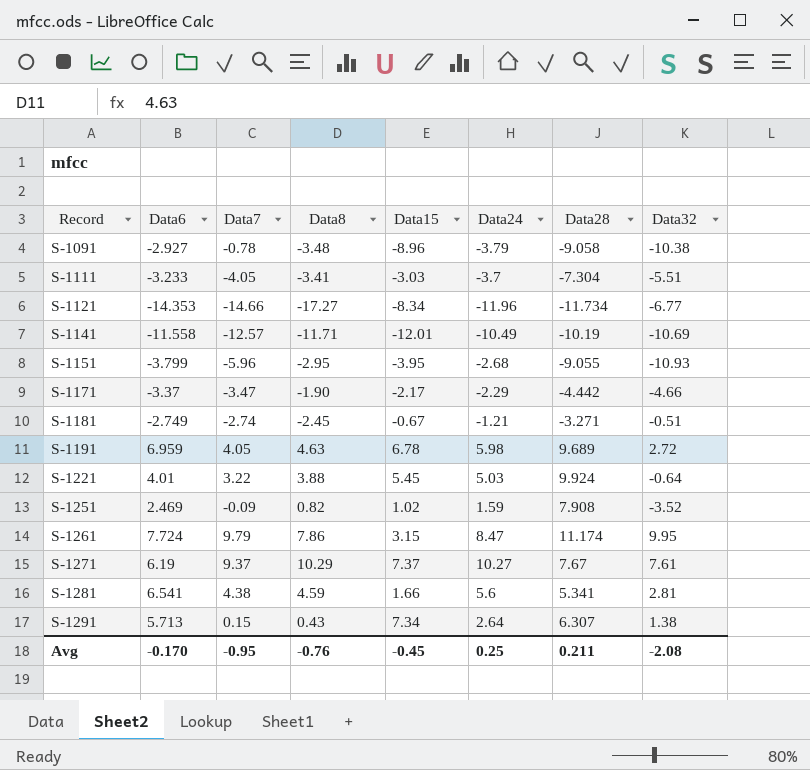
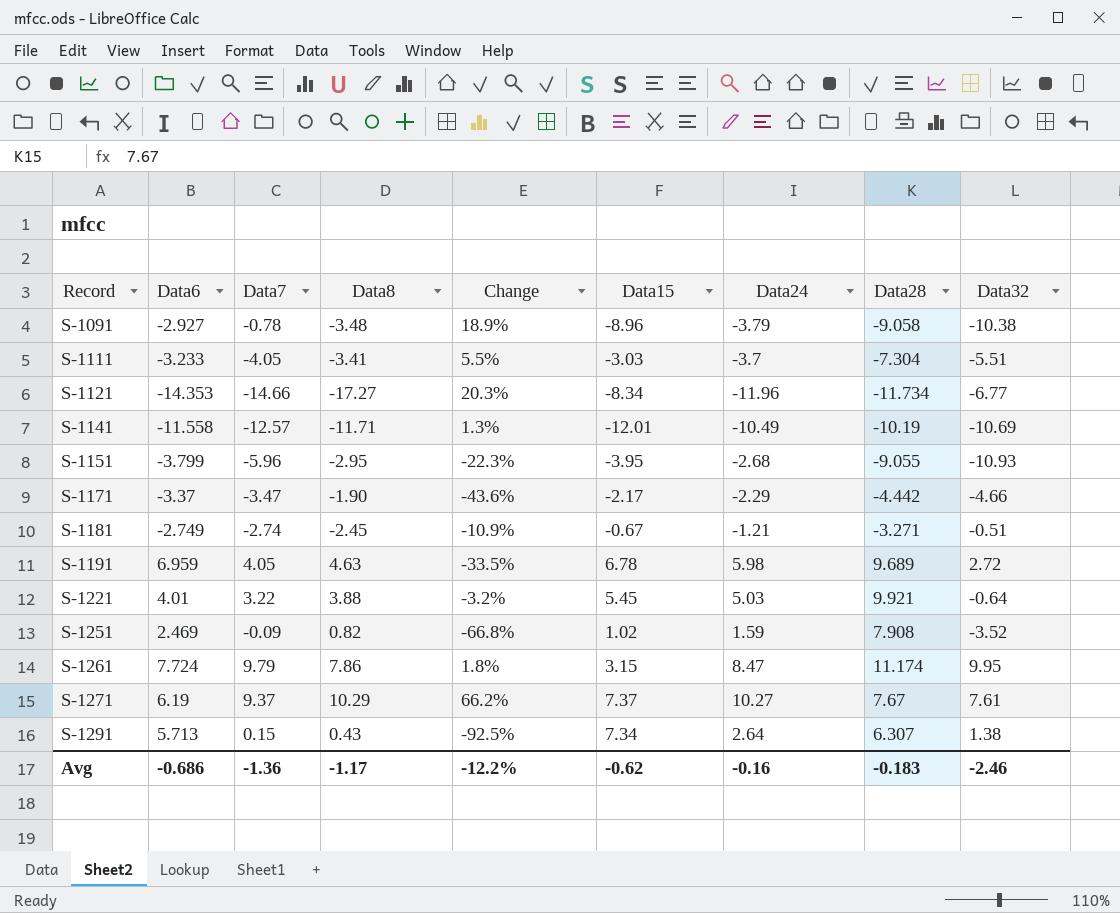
column Change | formula: none -> ([Data8] - [Data6]) / [Data6]
row S-1281: 6.541 | 4.38 | 4.59 | 1.66 | 5.6 | 5.341 | 2.81 -> none
S-1221 | Data28: 9.924 -> 9.921
Avg | Data6: -0.170 -> -0.686
Avg | Data7: -0.95 -> -1.36
Avg | Data8: -0.76 -> -1.17
Avg | Data15: -0.45 -> -0.62
Avg | Data24: 0.25 -> -0.16
Avg | Data28: 0.211 -> -0.183
Avg | Data32: -2.08 -> -2.46

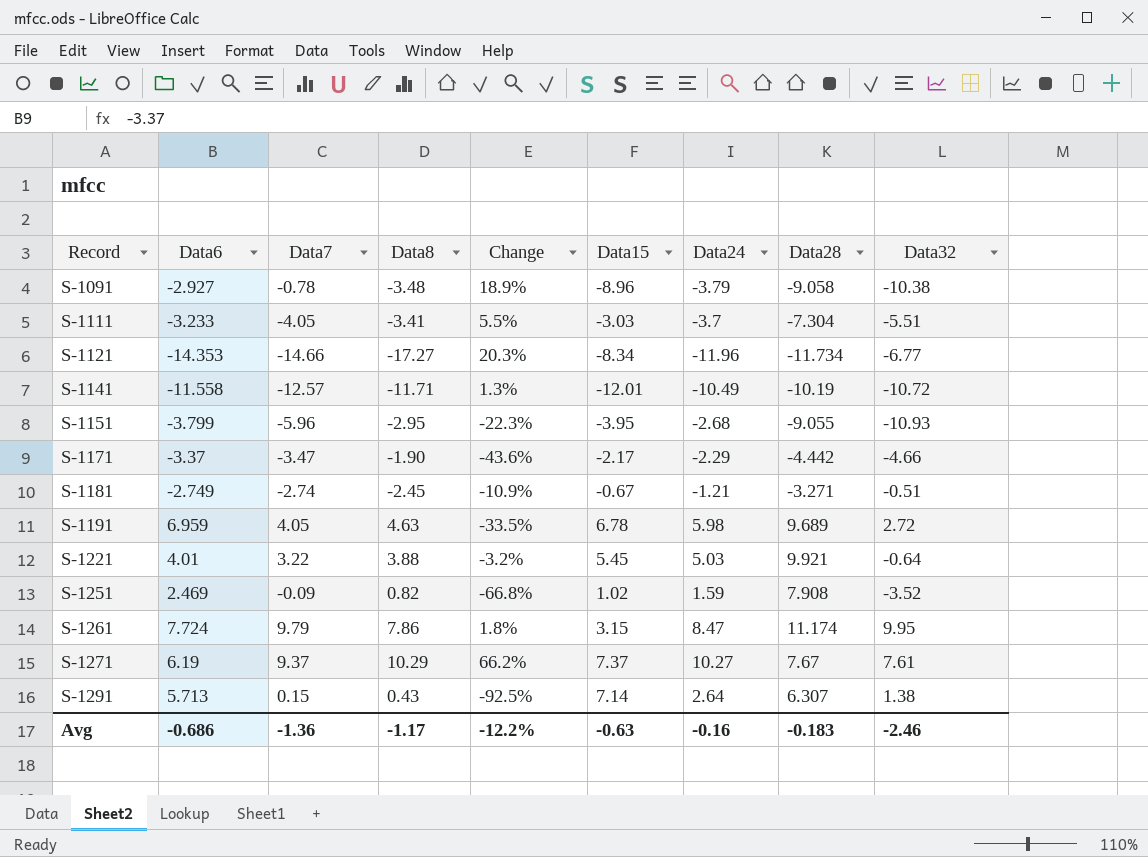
S-1141 | Data32: -10.69 -> -10.72
S-1291 | Data15: 7.34 -> 7.14
Avg | Data15: -0.62 -> -0.63

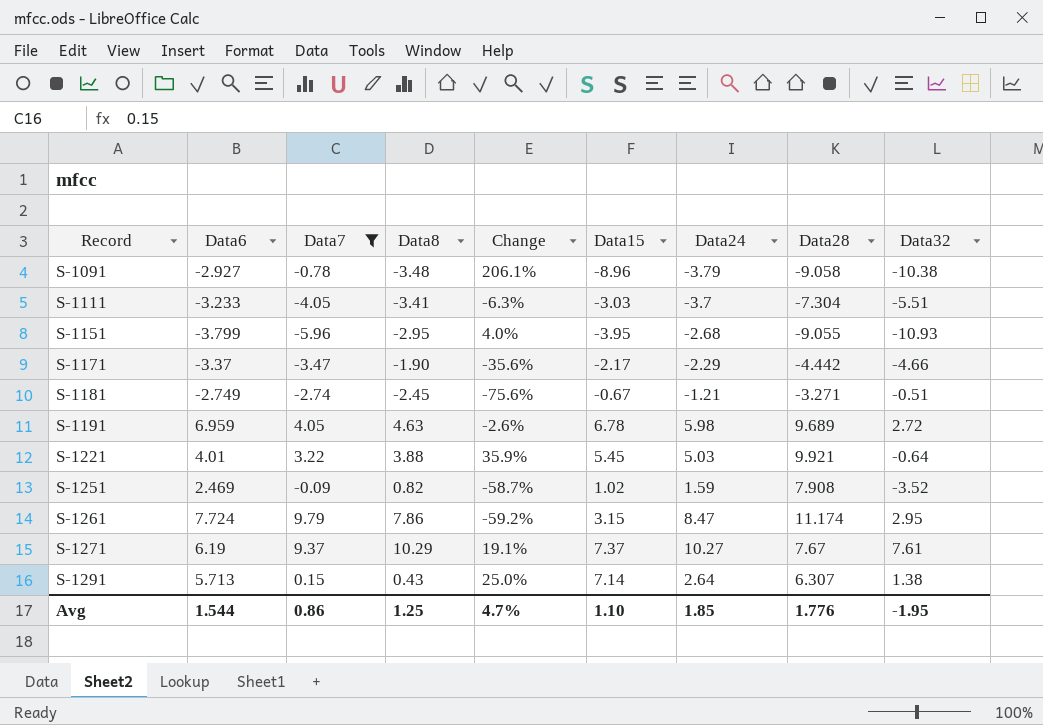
filter: none -> Data7 >= -5.96
column Change | formula: ([Data8] - [Data6]) / [Data6] -> ([Data15] - [Data6]) / [Data6]
S-1261 | Data32: 9.95 -> 2.95
Avg | Data6: -0.686 -> 1.544
Avg | Data7: -1.36 -> 0.86
Avg | Data8: -1.17 -> 1.25
Avg | Change: -12.2% -> 4.7%
Avg | Data15: -0.63 -> 1.10
Avg | Data24: -0.16 -> 1.85
Avg | Data28: -0.183 -> 1.776
Avg | Data32: -2.46 -> -1.95

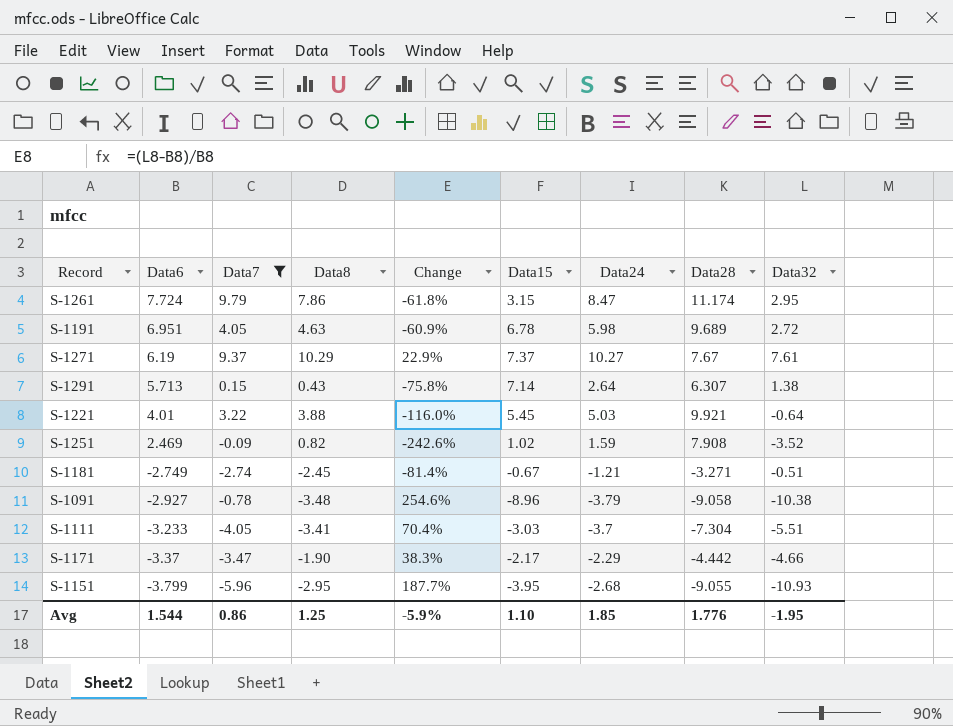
row order: Record ascending -> Data6 descending
column Change | formula: ([Data15] - [Data6]) / [Data6] -> ([Data32] - [Data6]) / [Data6]
S-1191 | Data6: 6.959 -> 6.951
Avg | Change: 4.7% -> -5.9%

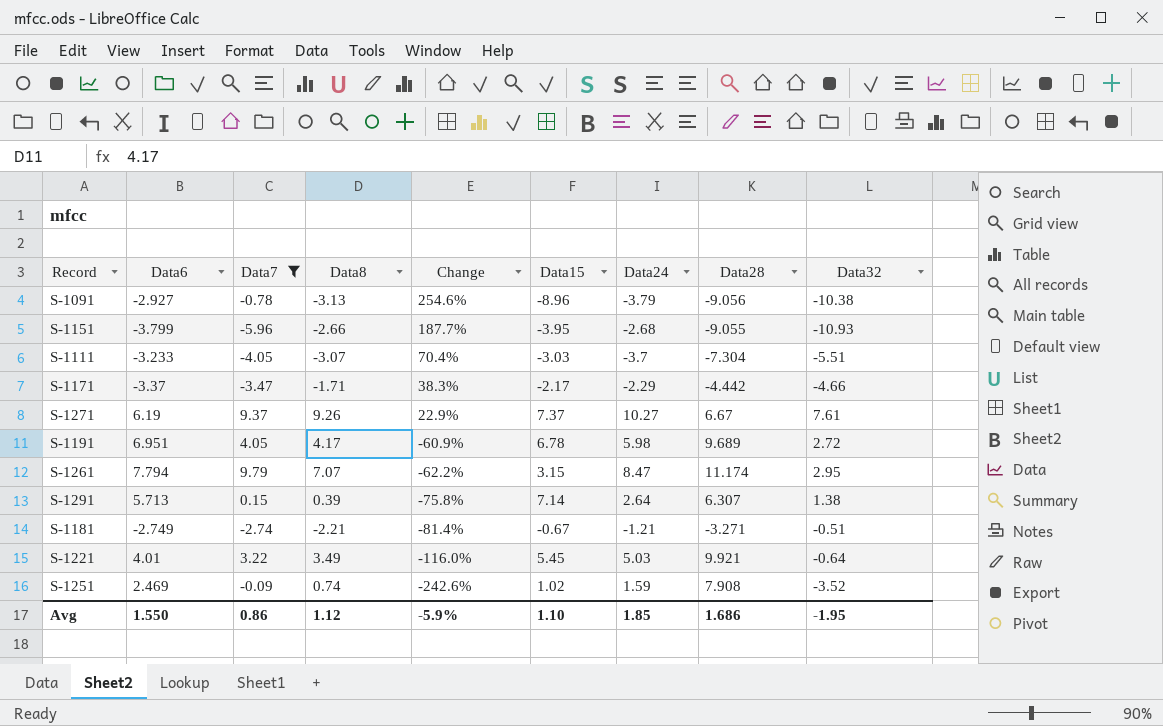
row order: Data6 descending -> Change descending
S-1091 | Data8: -3.48 -> -3.13
S-1091 | Data28: -9.058 -> -9.056
S-1151 | Data8: -2.95 -> -2.66
S-1111 | Data8: -3.41 -> -3.07
S-1171 | Data8: -1.90 -> -1.71
S-1271 | Data8: 10.29 -> 9.26
S-1271 | Data28: 7.67 -> 6.67
S-1191 | Data8: 4.63 -> 4.17
S-1261 | Data6: 7.724 -> 7.794
S-1261 | Data8: 7.86 -> 7.07
S-1261 | Change: -61.8% -> -62.2%
S-1291 | Data8: 0.43 -> 0.39
S-1181 | Data8: -2.45 -> -2.21
S-1221 | Data8: 3.88 -> 3.49
S-1251 | Data8: 0.82 -> 0.74
Avg | Data6: 1.544 -> 1.550
Avg | Data8: 1.25 -> 1.12
Avg | Data28: 1.776 -> 1.686

